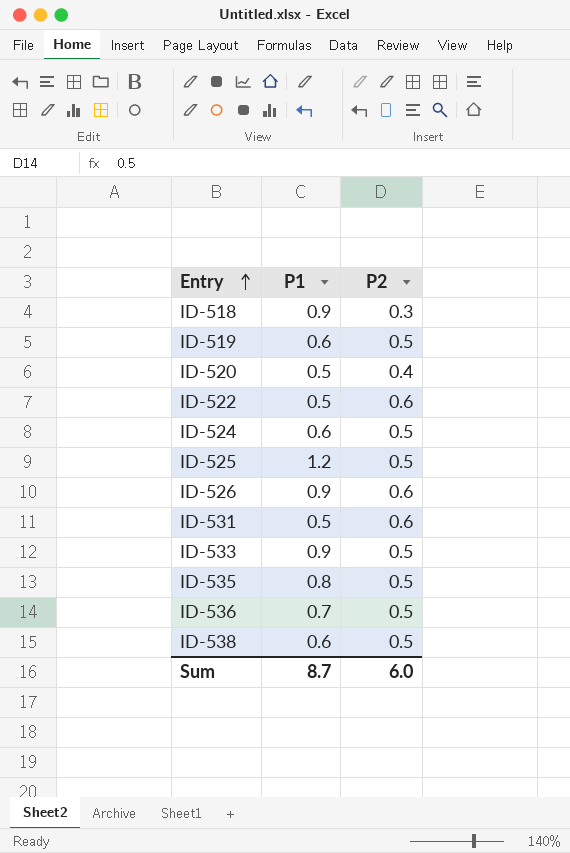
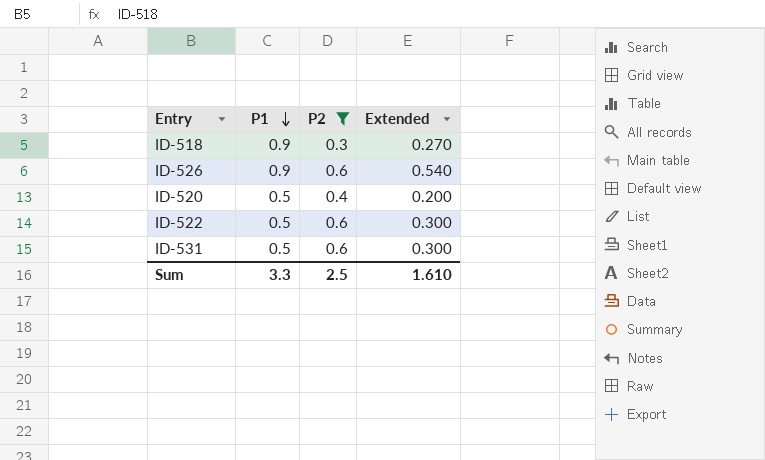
filter: none -> P2 != 0.5
row order: Entry ascending -> P1 descending
column Extended | formula: none -> [P1] * [P2]
Sum | P1: 8.7 -> 3.3
Sum | P2: 6.0 -> 2.5

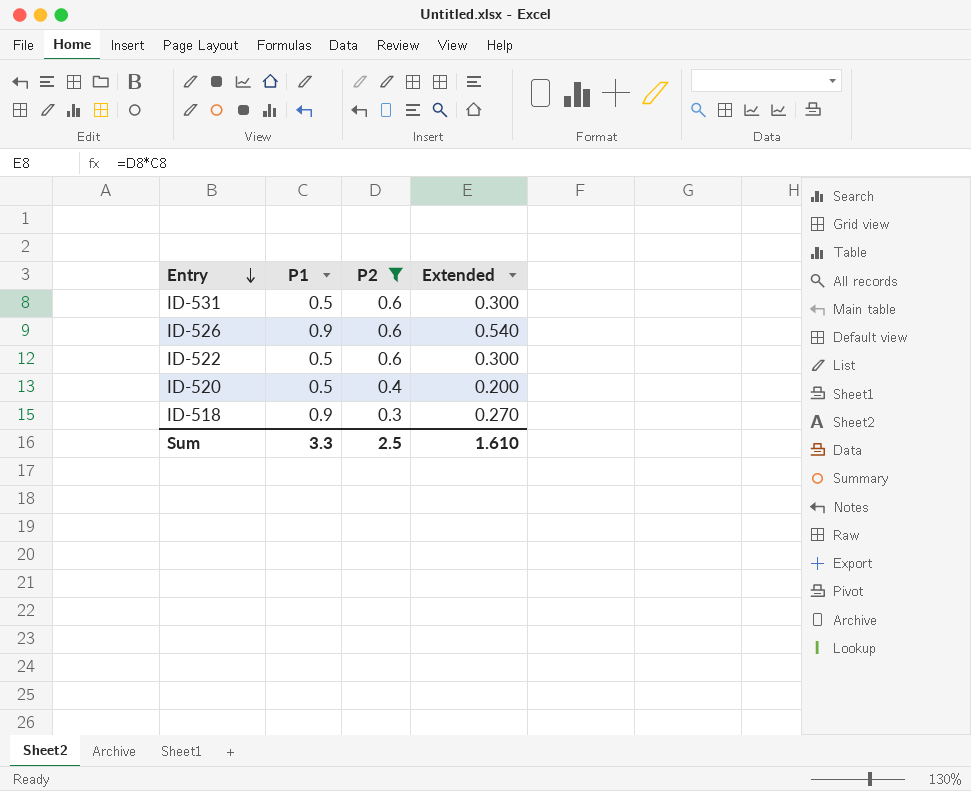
row order: P1 descending -> Entry descending

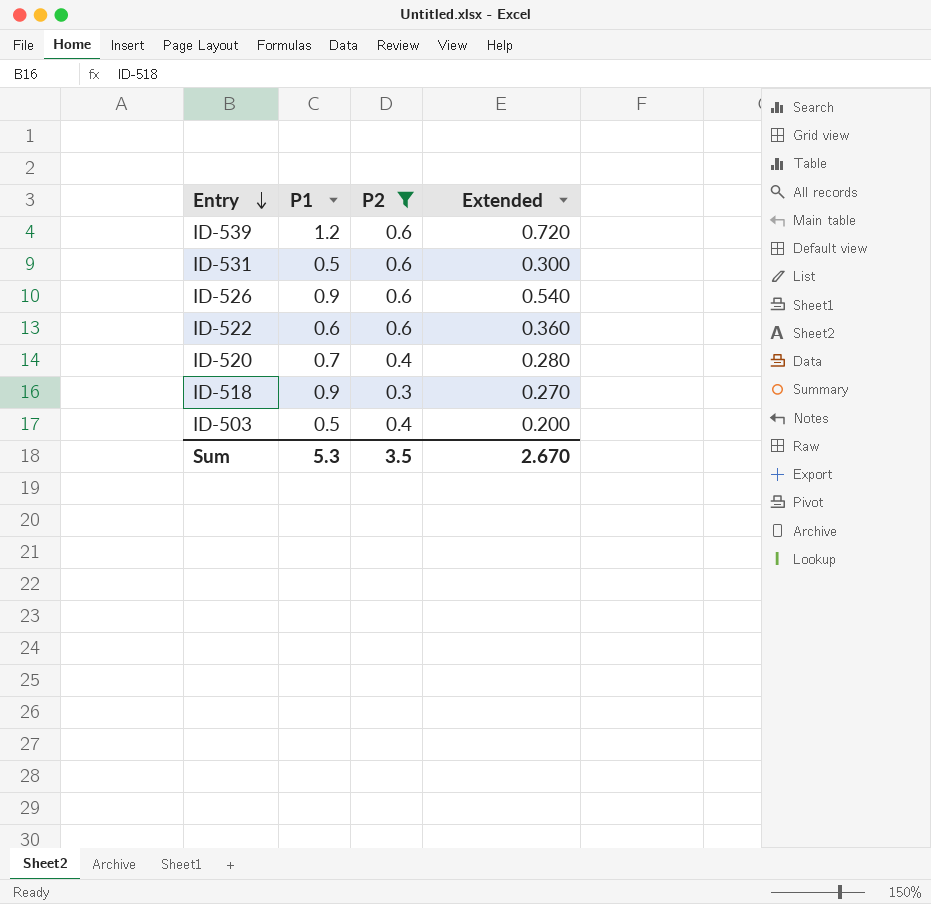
row ID-539: none -> 1.2 | 0.6 | 0.720
ID-522 | P1: 0.5 -> 0.6
ID-522 | Extended: 0.300 -> 0.360
ID-520 | P1: 0.5 -> 0.7
ID-520 | Extended: 0.200 -> 0.280
row ID-503: none -> 0.5 | 0.4 | 0.200
Sum | P1: 3.3 -> 5.3
Sum | P2: 2.5 -> 3.5
Sum | Extended: 1.610 -> 2.670

